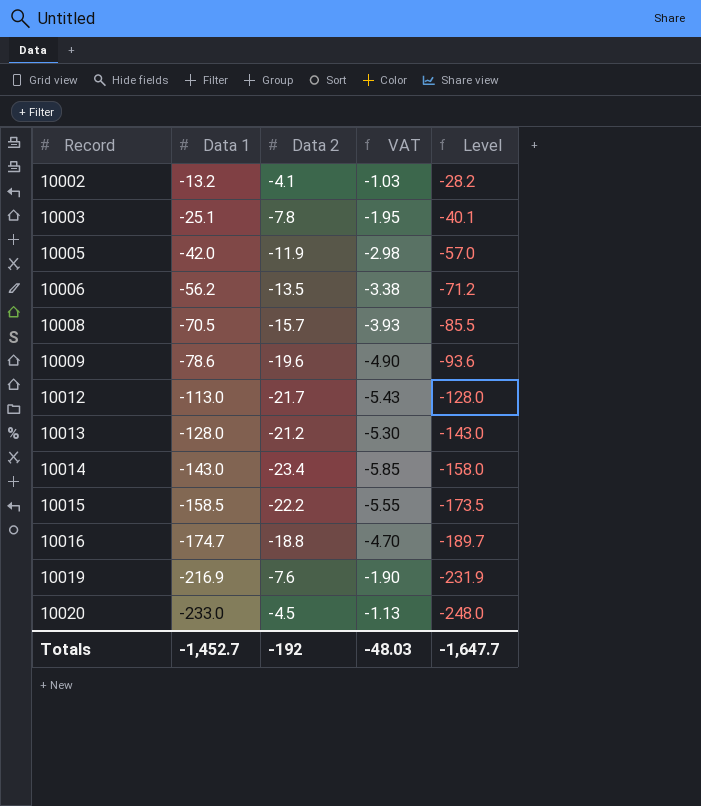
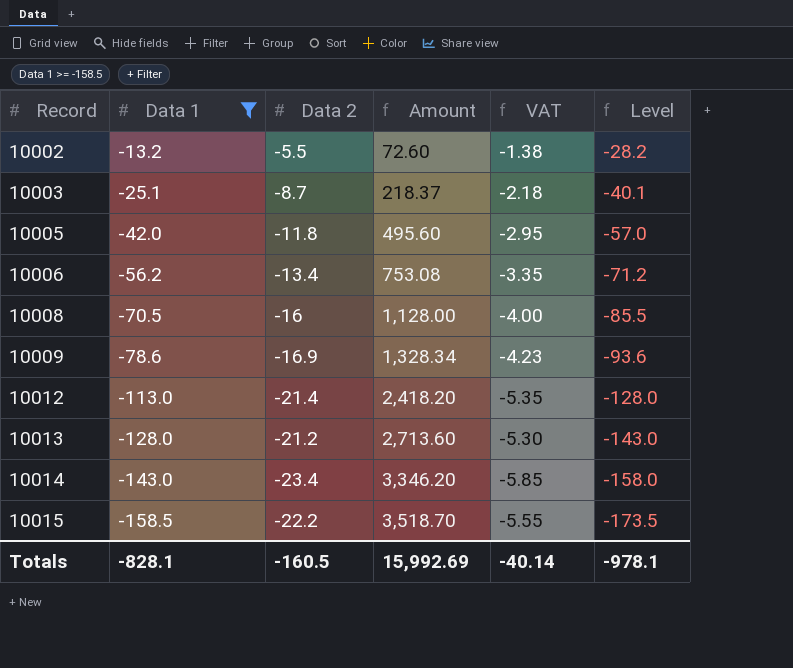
filter: none -> Data 1 >= -158.5
column Amount | formula: none -> [Data 1] * [Data 2]
10002 | Data 2: -4.1 -> -5.5
10002 | VAT: -1.03 -> -1.38
10003 | Data 2: -7.8 -> -8.7
10003 | VAT: -1.95 -> -2.18
10005 | Data 2: -11.9 -> -11.8
10005 | VAT: -2.98 -> -2.95
10006 | Data 2: -13.5 -> -13.4
10006 | VAT: -3.38 -> -3.35
10008 | Data 2: -15.7 -> -16
10008 | VAT: -3.93 -> -4.00
10009 | Data 2: -19.6 -> -16.9
10009 | VAT: -4.90 -> -4.23
10012 | Data 2: -21.7 -> -21.4
10012 | VAT: -5.43 -> -5.35
Totals | Data 1: -1,452.7 -> -828.1
Totals | Data 2: -192 -> -160.5
Totals | VAT: -48.03 -> -40.14
Totals | Level: -1,647.7 -> -978.1

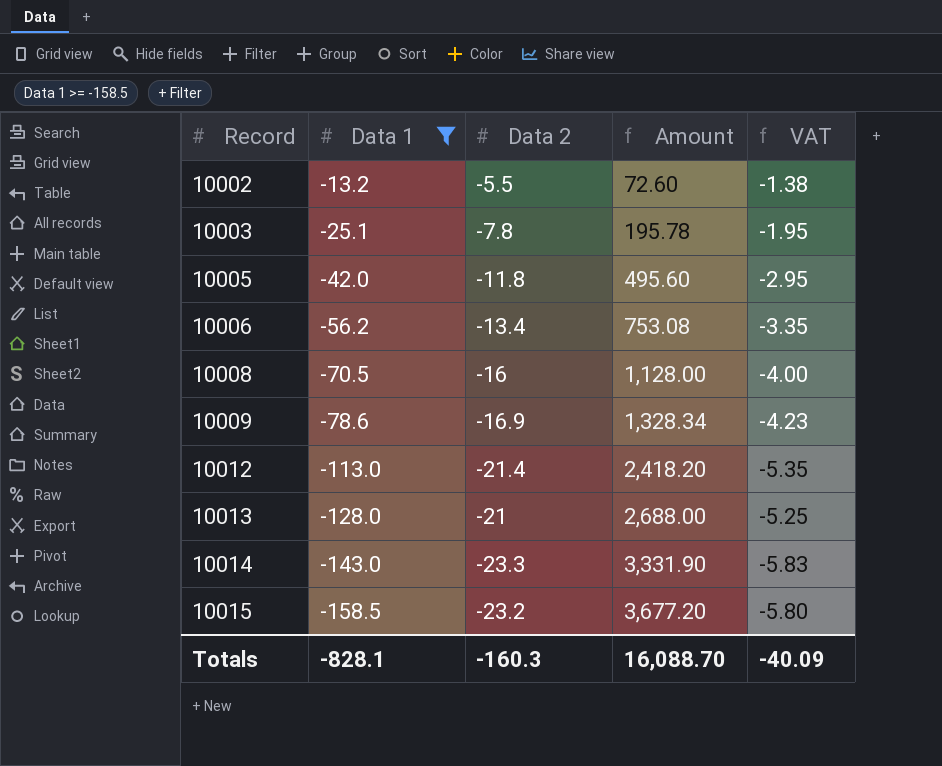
column Level | formula: [Data 1] - 15 -> none
10003 | Data 2: -8.7 -> -7.8
10003 | Amount: 218.37 -> 195.78
10003 | VAT: -2.18 -> -1.95
10013 | Data 2: -21.2 -> -21
10013 | Amount: 2,713.60 -> 2,688.00
10013 | VAT: -5.30 -> -5.25
10014 | Data 2: -23.4 -> -23.3
10014 | Amount: 3,346.20 -> 3,331.90
10014 | VAT: -5.85 -> -5.83
10015 | Data 2: -22.2 -> -23.2
10015 | Amount: 3,518.70 -> 3,677.20
10015 | VAT: -5.55 -> -5.80
Totals | Data 2: -160.5 -> -160.3
Totals | Amount: 15,992.69 -> 16,088.70
Totals | VAT: -40.14 -> -40.09

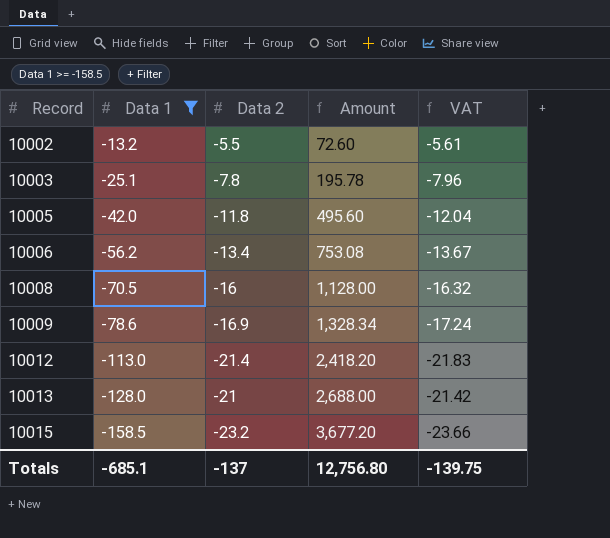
column VAT | formula: [Data 2] * 0.25 -> [Data 2] * 1.02
row 10014: -143.0 | -23.3 | 3,331.90 | -5.83 -> none
Totals | Data 1: -828.1 -> -685.1
Totals | Data 2: -160.3 -> -137
Totals | Amount: 16,088.70 -> 12,756.80
Totals | VAT: -40.09 -> -139.75

